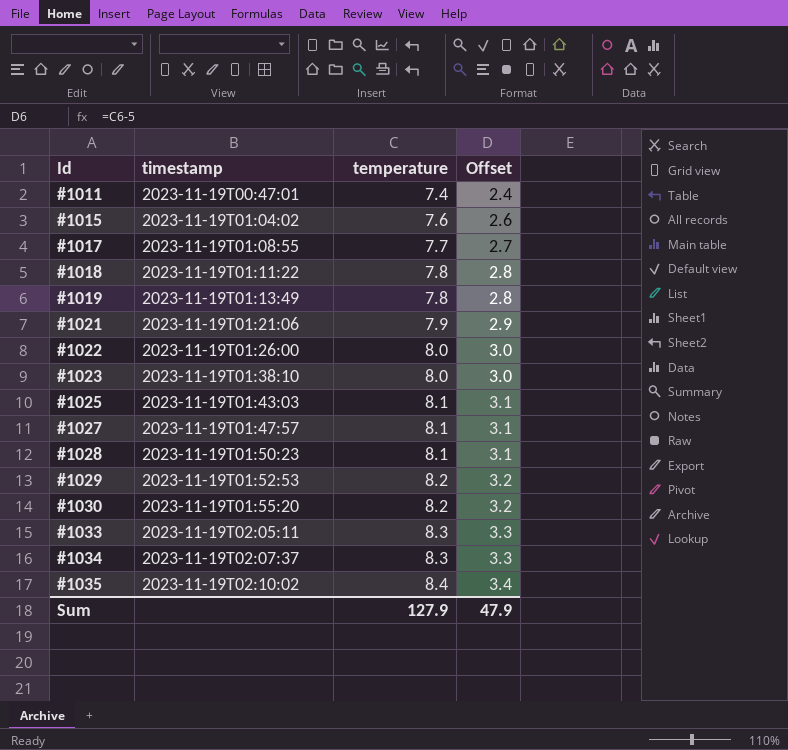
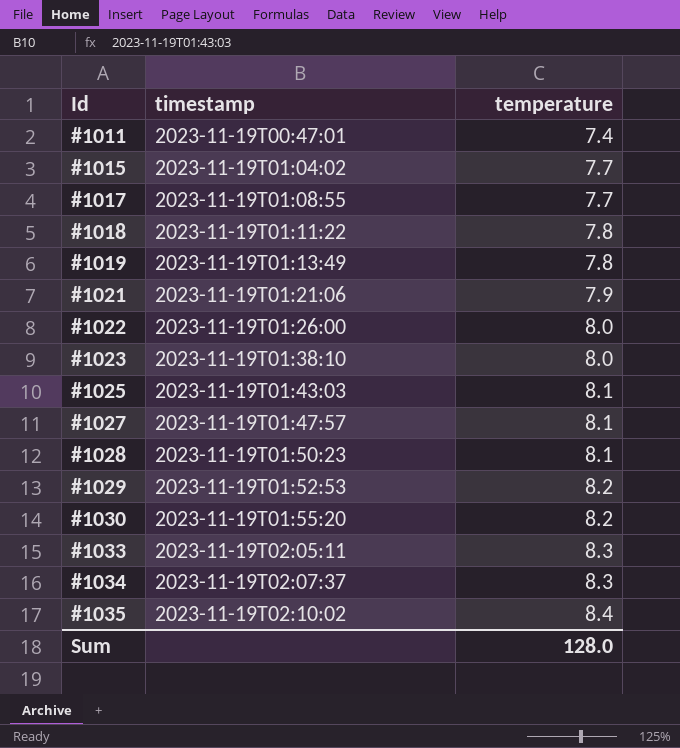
column Offset | formula: [temperature] - 5 -> none
#1015 | temperature: 7.6 -> 7.7
Sum | temperature: 127.9 -> 128.0

